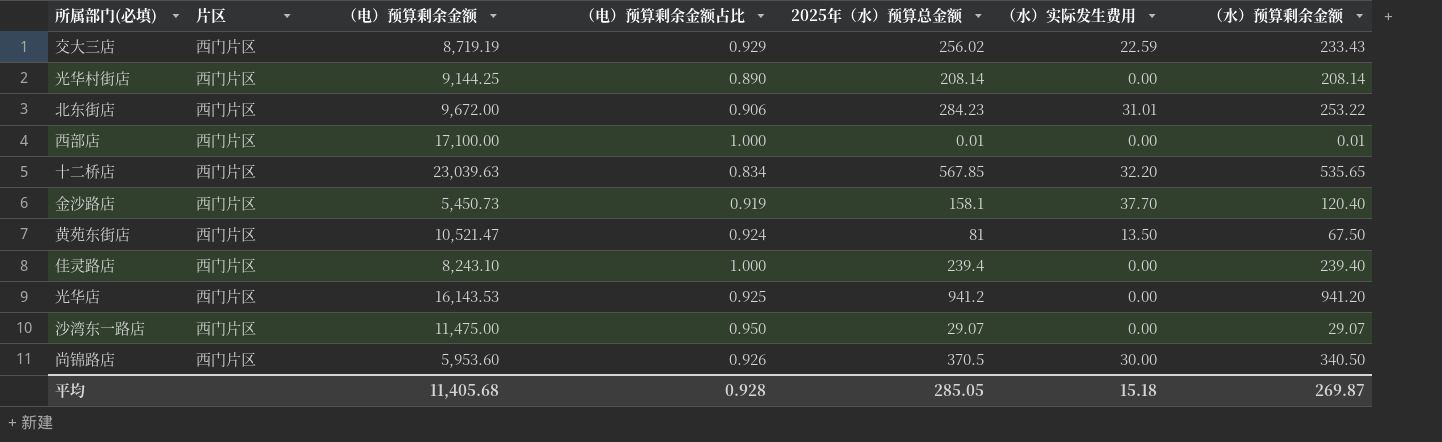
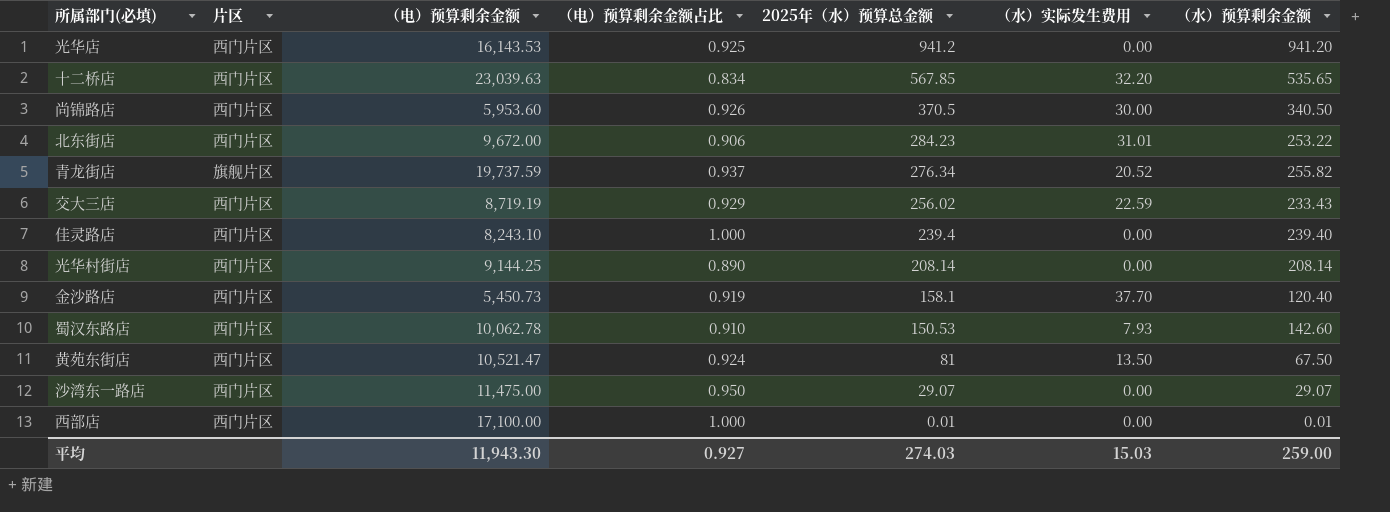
row order: none -> 2025年（水）预算总金额 descending
row 青龙街店: none -> 旗舰片区 | 19,737.59 | 0.937 | 276.34 | 20.52 | 255.82
row 蜀汉东路店: none -> 西门片区 | 10,062.78 | 0.910 | 150.53 | 7.93 | 142.60
平均 | （电）预算剩余金额: 11,405.68 -> 11,943.30
平均 | （电）预算剩余金额占比: 0.928 -> 0.927
平均 | 2025年（水）预算总金额: 285.05 -> 274.03
平均 | （水）实际发生费用: 15.18 -> 15.03
平均 | （水）预算剩余金额: 269.87 -> 259.00

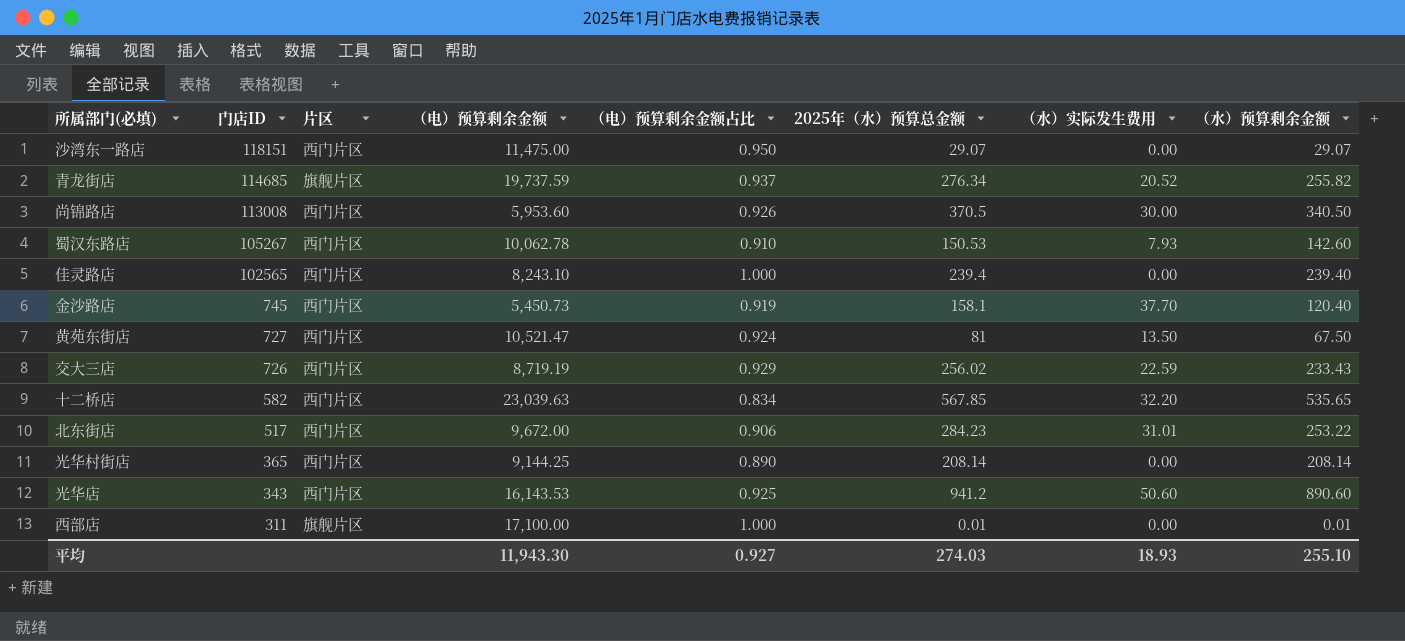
row order: 2025年（水）预算总金额 descending -> 门店ID descending
column 门店ID | position: none -> 2
光华店 | （水）实际发生费用: 0.00 -> 50.60
光华店 | （水）预算剩余金额: 941.20 -> 890.60
西部店 | 片区: 西门片区 -> 旗舰片区
平均 | （水）实际发生费用: 15.03 -> 18.93
平均 | （水）预算剩余金额: 259.00 -> 255.10

